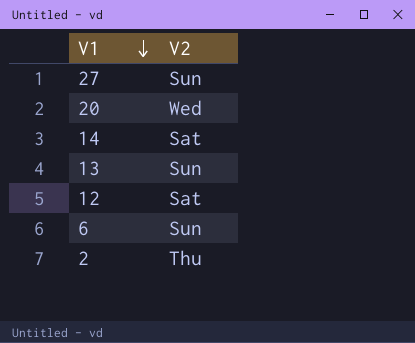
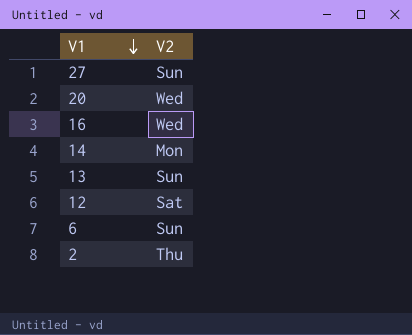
row 16: none -> Wed
14 | V2: Sat -> Mon

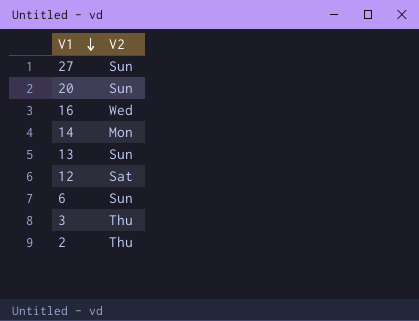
20 | V2: Wed -> Sun
row 3: none -> Thu

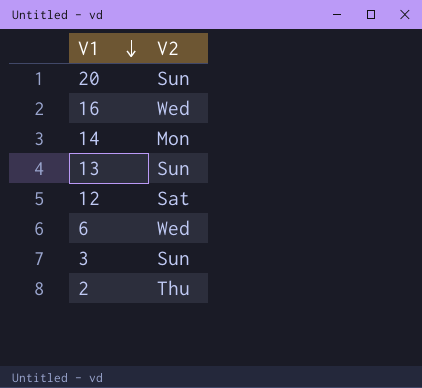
row 27: Sun -> none
6 | V2: Sun -> Wed
3 | V2: Thu -> Sun

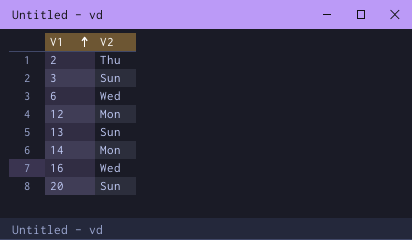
row order: V1 descending -> V1 ascending
12 | V2: Sat -> Mon

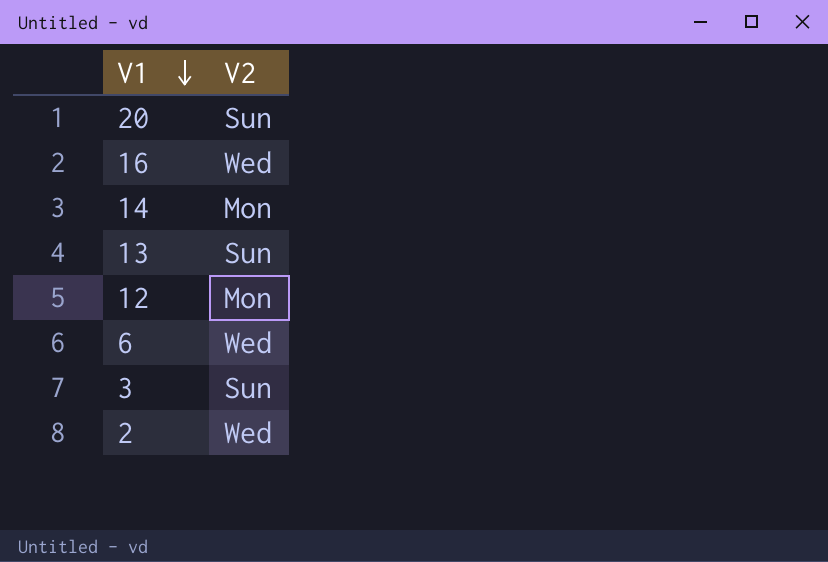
row order: V1 ascending -> V1 descending
2 | V2: Thu -> Wed

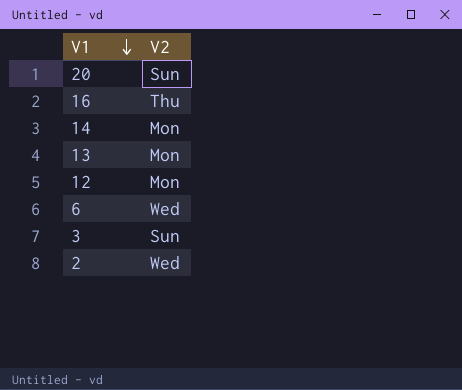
16 | V2: Wed -> Thu
13 | V2: Sun -> Mon

